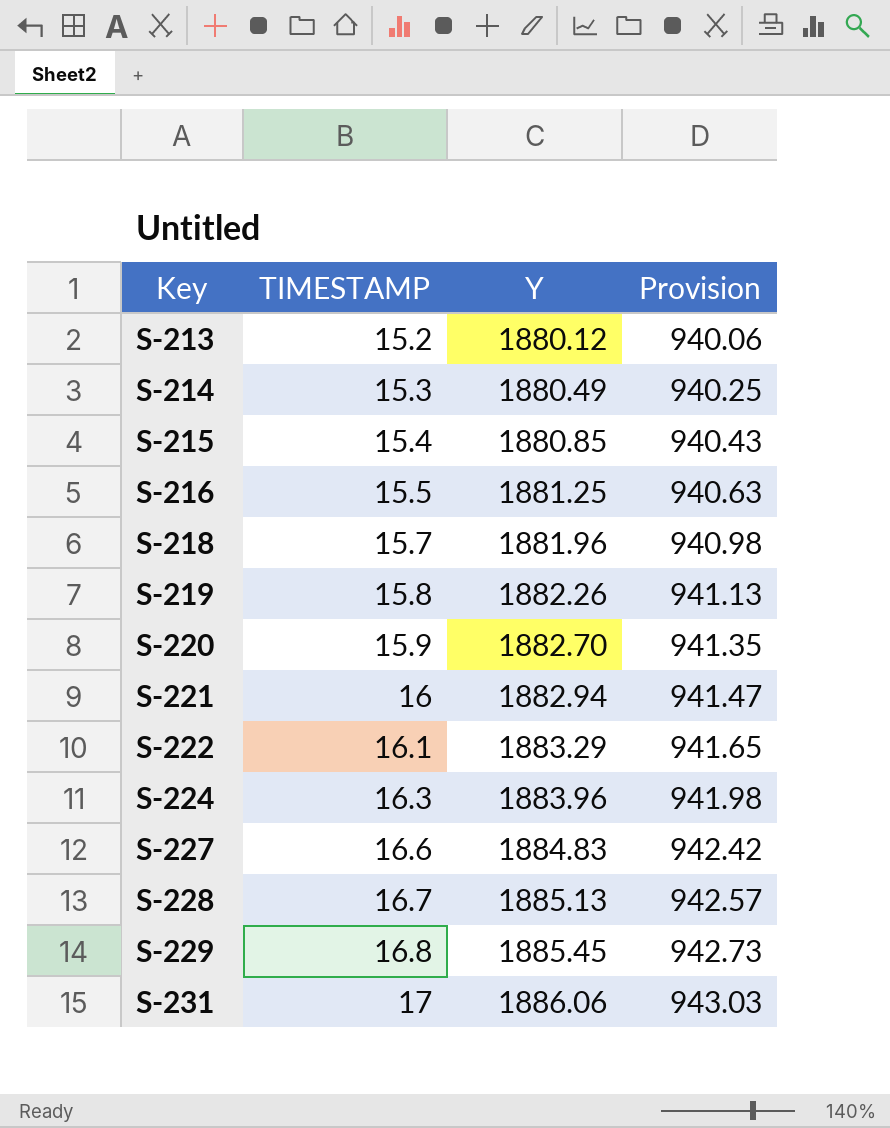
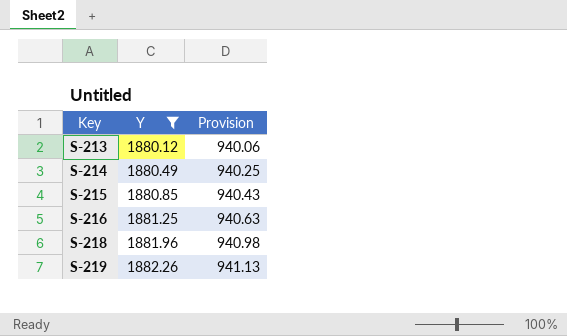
filter: none -> Y <= 1882.26
column TIMESTAMP | position: 2 -> none

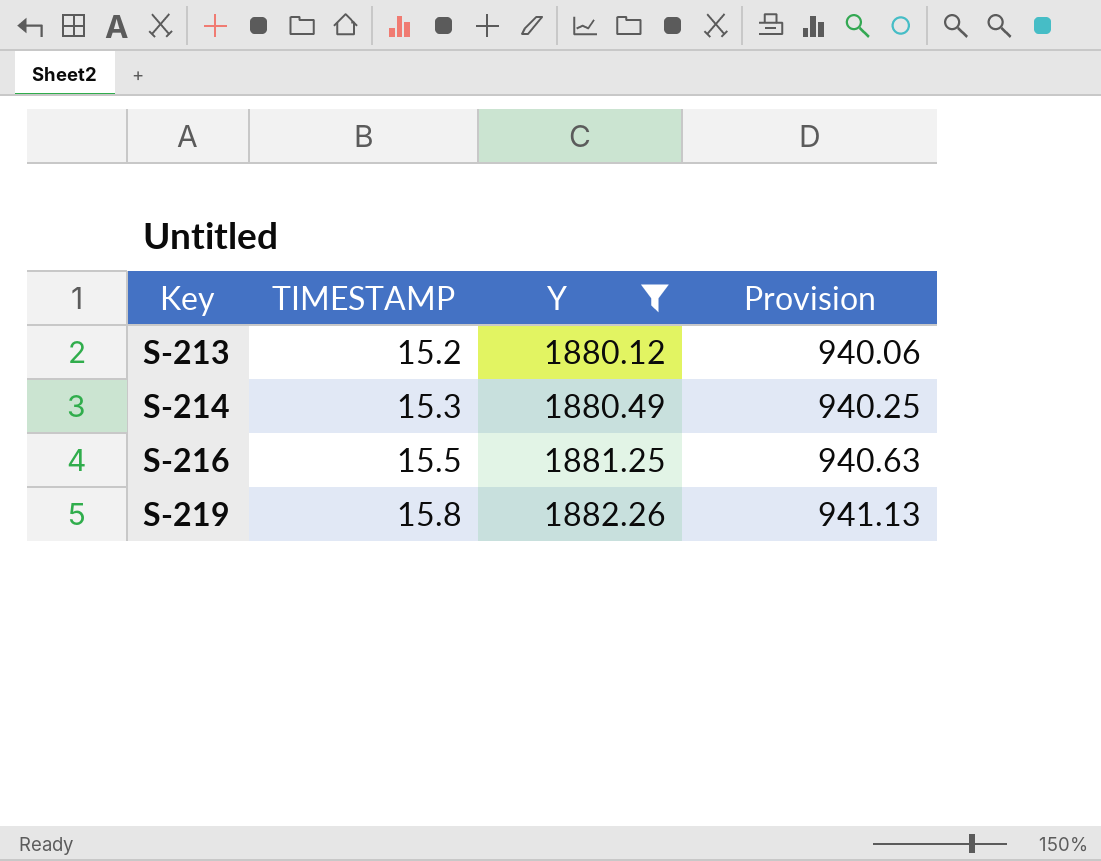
column TIMESTAMP | position: none -> 2
row S-215: 1880.85 | 940.43 -> none
row S-218: 1881.96 | 940.98 -> none

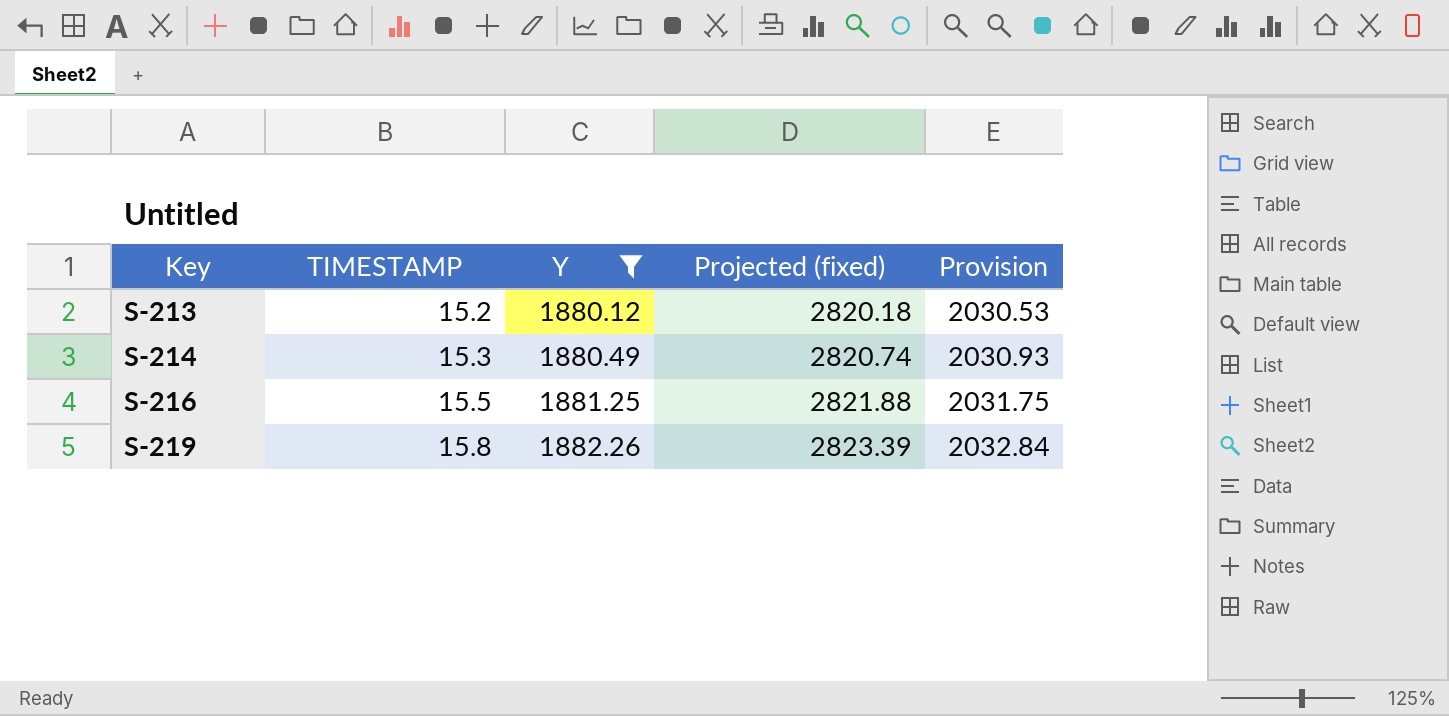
column Projected (fixed) | formula: none -> [Y] * 1.5
column Provision | formula: [Y] * 0.5 -> [Y] * 1.08

